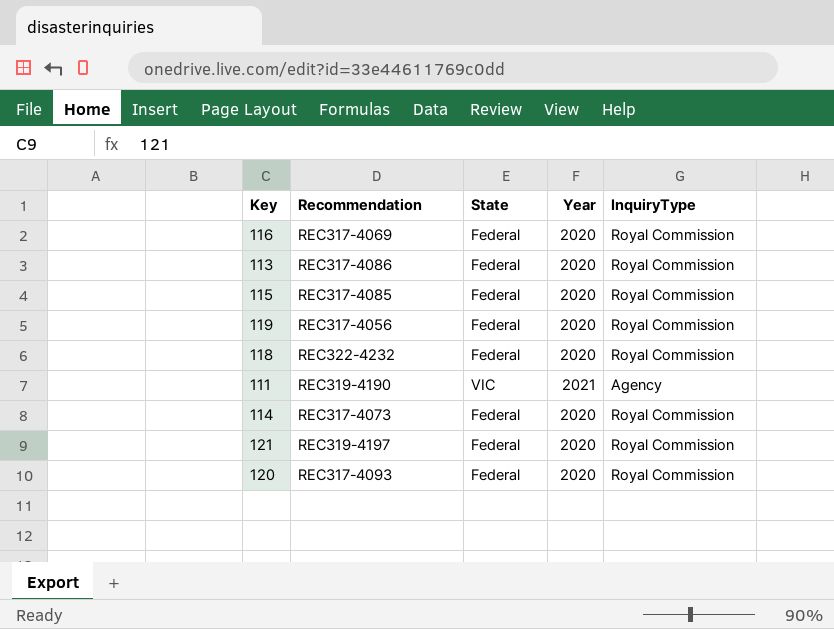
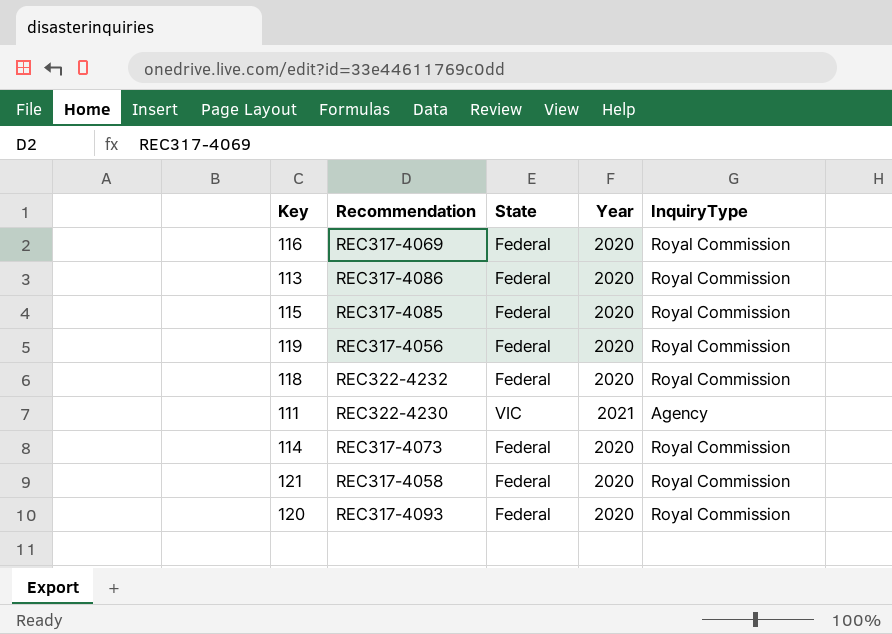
111 | Recommendation: REC319-4190 -> REC322-4230
121 | Recommendation: REC319-4197 -> REC317-4058

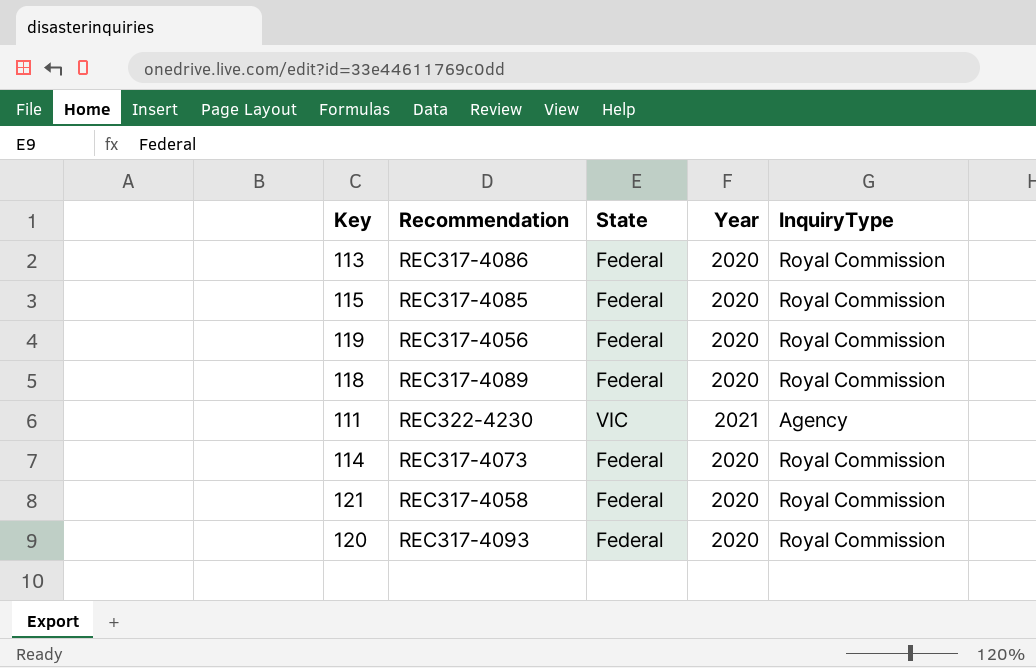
row 116: REC317-4069 | Federal | 2020 | Royal Commission -> none
118 | Recommendation: REC322-4232 -> REC317-4089

